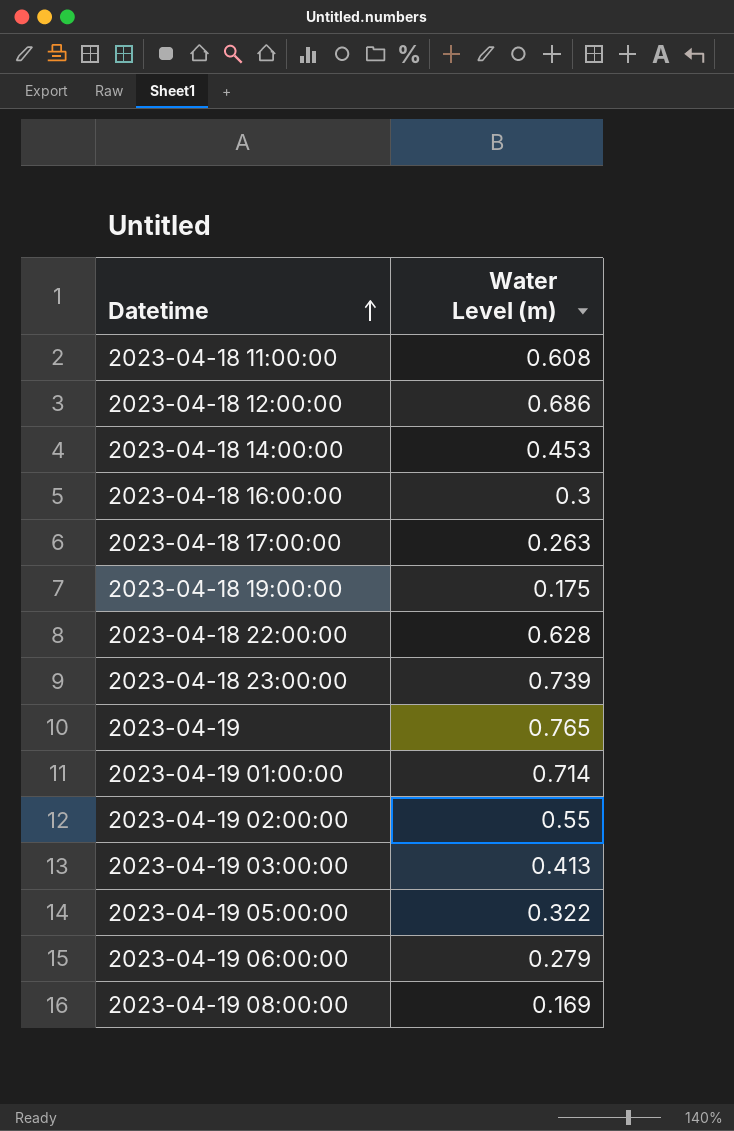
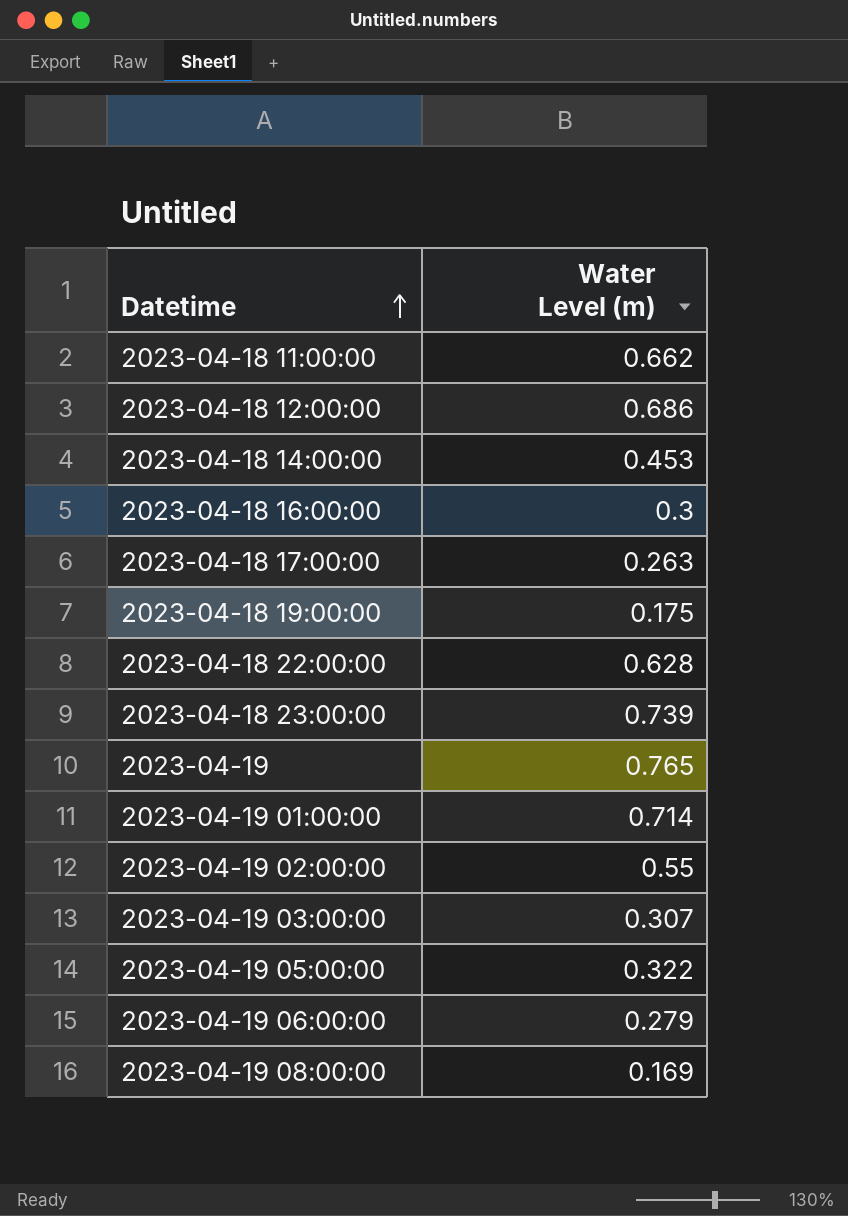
2023-04-18 11:00:00 | Water Level (m): 0.608 -> 0.662
2023-04-19 03:00:00 | Water Level (m): 0.413 -> 0.307

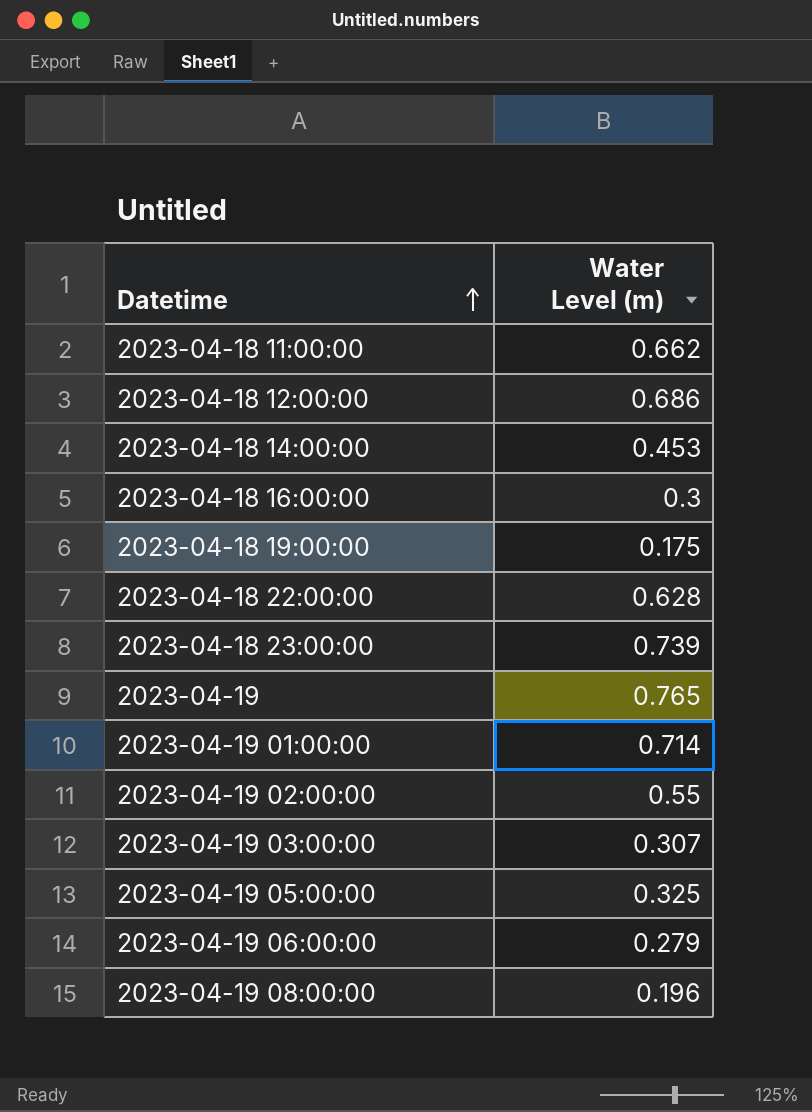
row 2023-04-18 17:00:00: 0.263 -> none
2023-04-19 05:00:00 | Water Level (m): 0.322 -> 0.325
2023-04-19 08:00:00 | Water Level (m): 0.169 -> 0.196

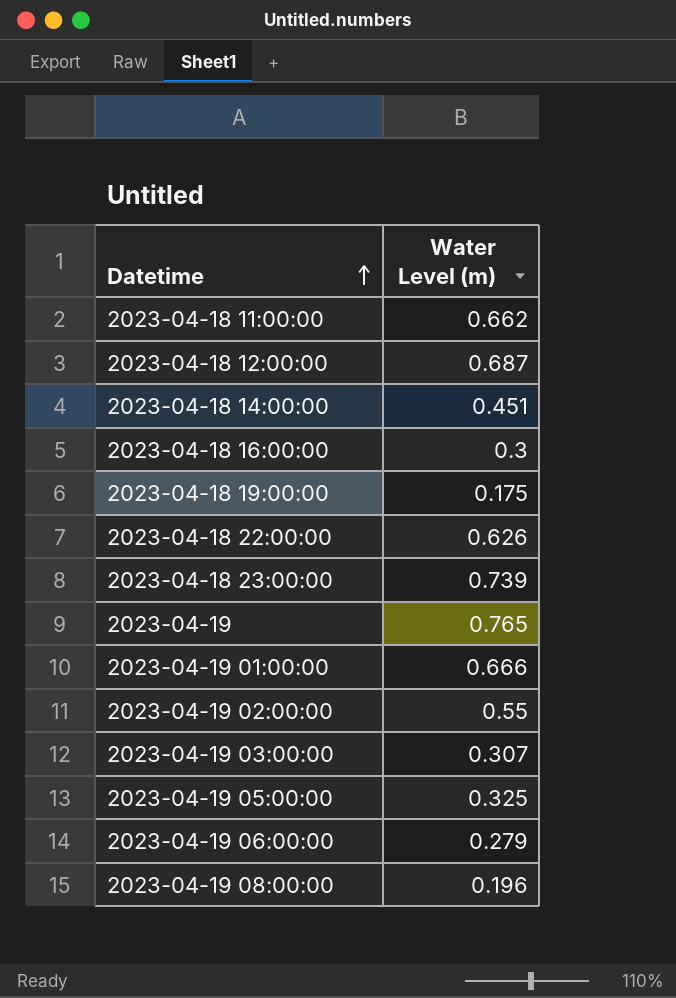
2023-04-18 12:00:00 | Water Level (m): 0.686 -> 0.687
2023-04-18 14:00:00 | Water Level (m): 0.453 -> 0.451
2023-04-18 22:00:00 | Water Level (m): 0.628 -> 0.626
2023-04-19 01:00:00 | Water Level (m): 0.714 -> 0.666

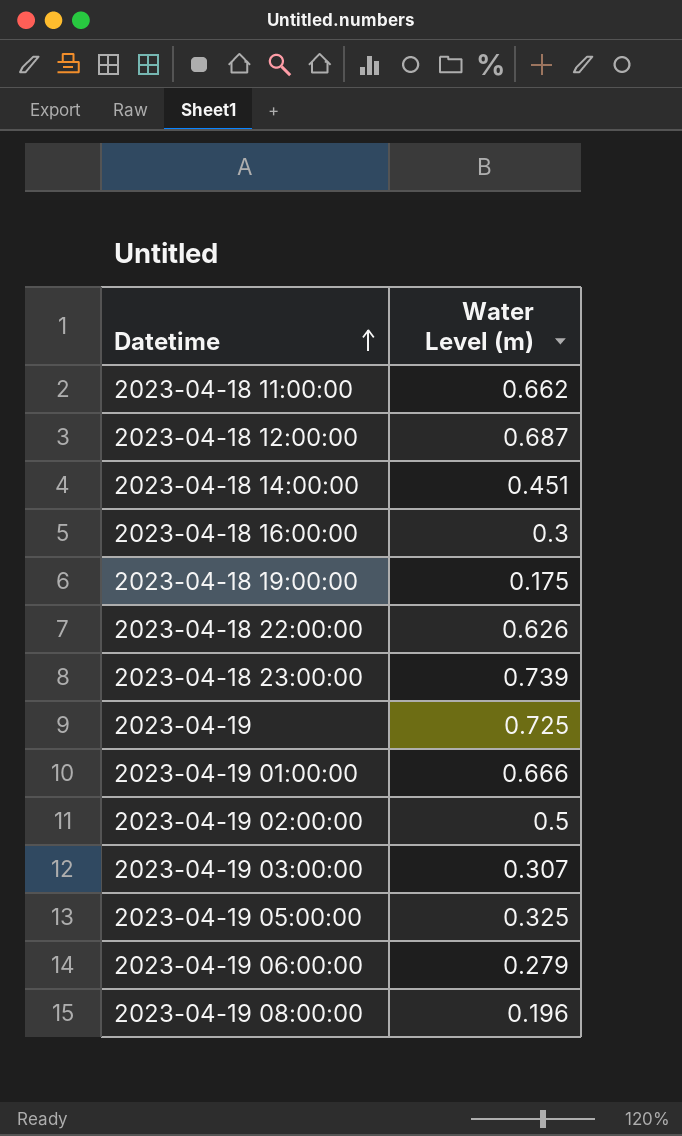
2023-04-19 | Water Level (m): 0.765 -> 0.725
2023-04-19 02:00:00 | Water Level (m): 0.55 -> 0.5

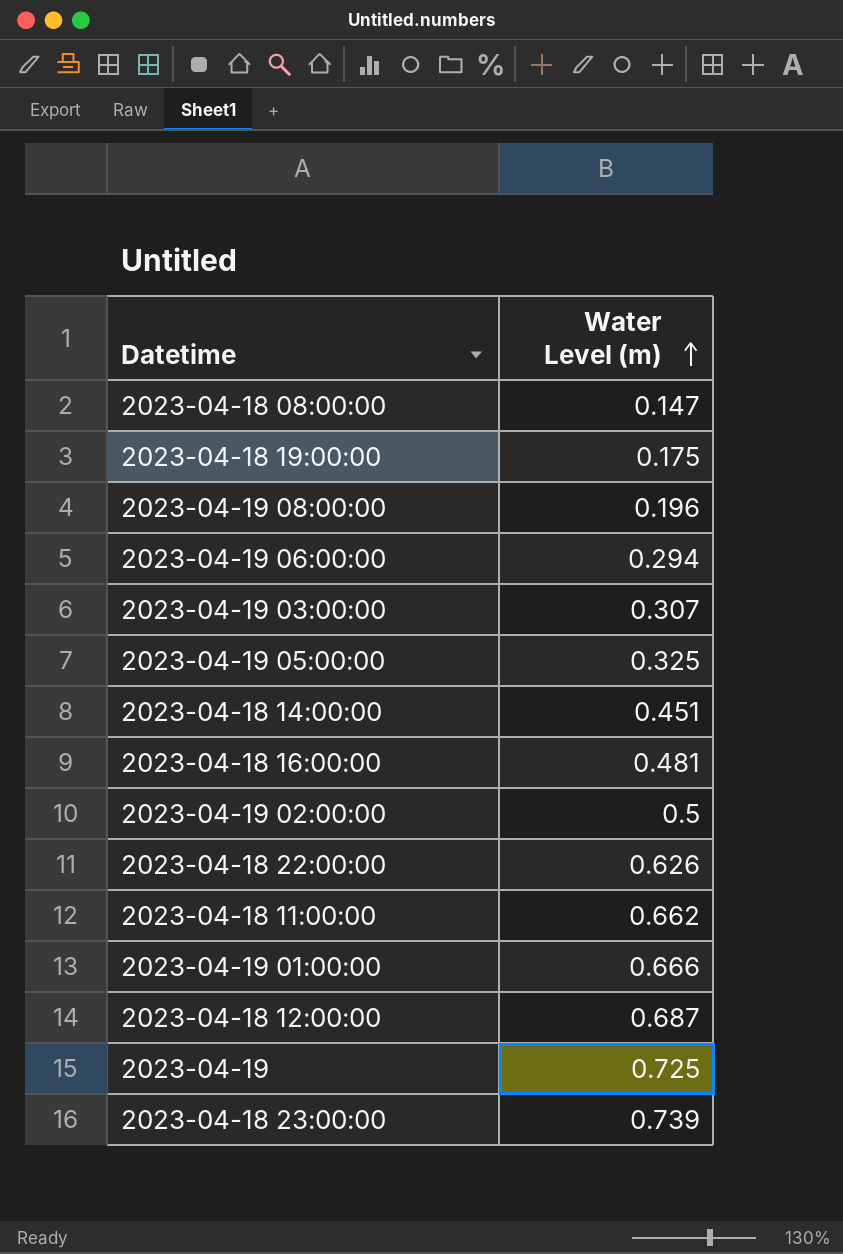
row order: Datetime ascending -> Water Level (m) ascending
row 2023-04-18 08:00:00: none -> 0.147
2023-04-19 06:00:00 | Water Level (m): 0.279 -> 0.294
2023-04-18 16:00:00 | Water Level (m): 0.3 -> 0.481

